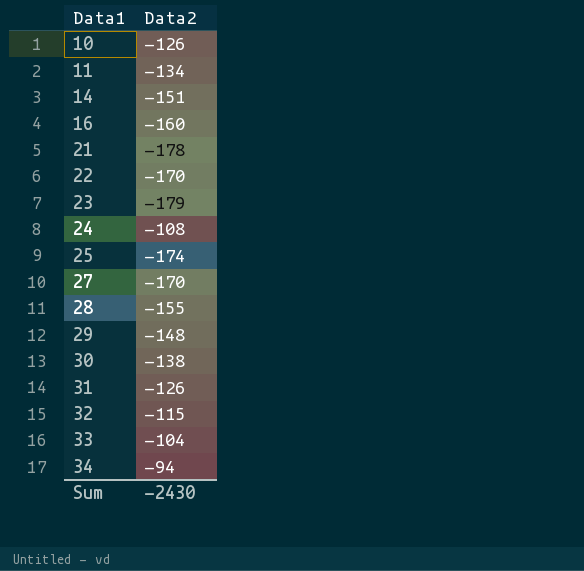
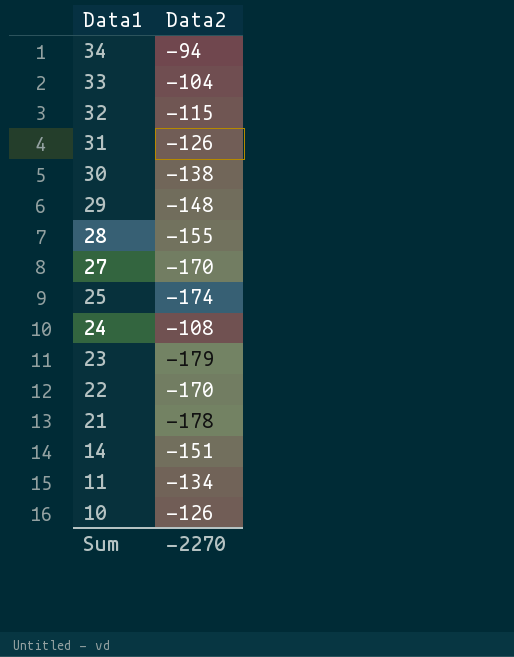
row order: Data1 ascending -> Data1 descending
row 16: -160 -> none
Sum | Data2: -2430 -> -2270

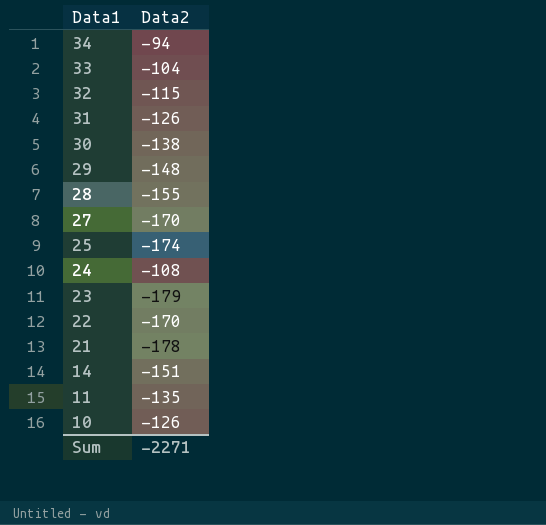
11 | Data2: -134 -> -135
Sum | Data2: -2270 -> -2271

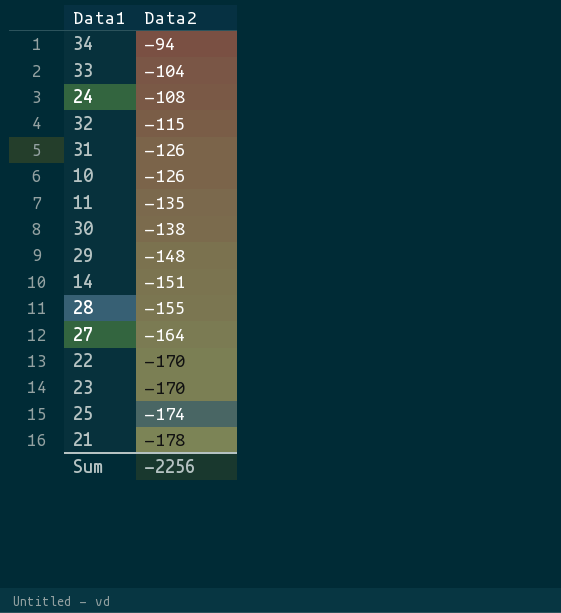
row order: Data1 descending -> Data2 descending
27 | Data2: -170 -> -164
23 | Data2: -179 -> -170
Sum | Data2: -2271 -> -2256

